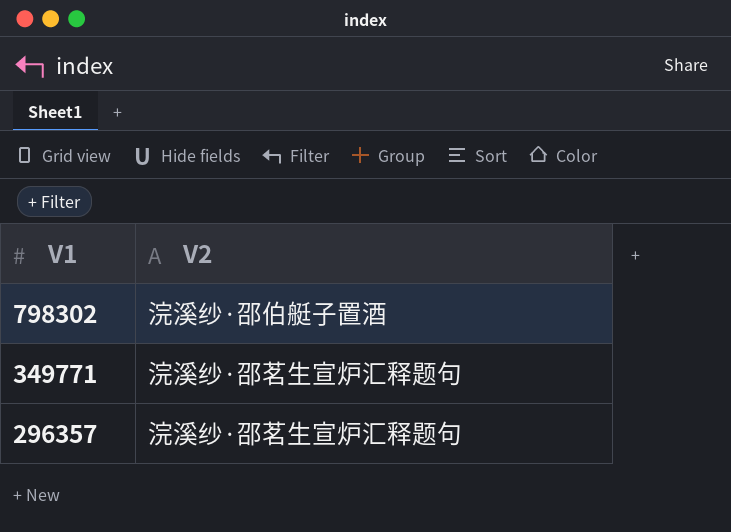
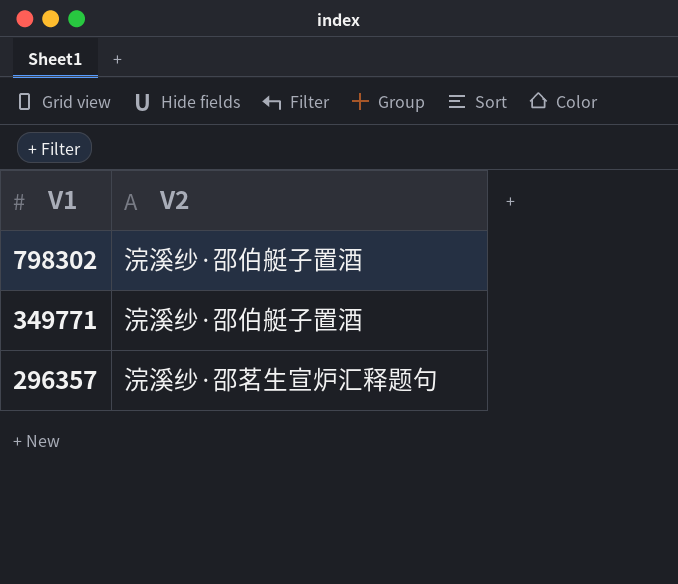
349771 | V2: 浣溪纱·邵茗生宣炉汇释题句 -> 浣溪纱·邵伯艇子置酒

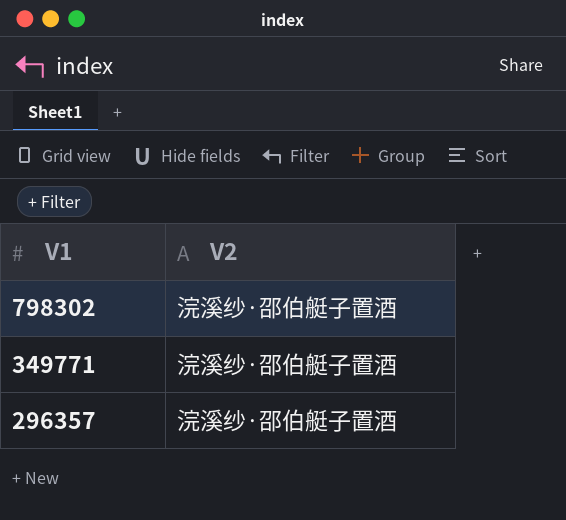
296357 | V2: 浣溪纱·邵茗生宣炉汇释题句 -> 浣溪纱·邵伯艇子置酒

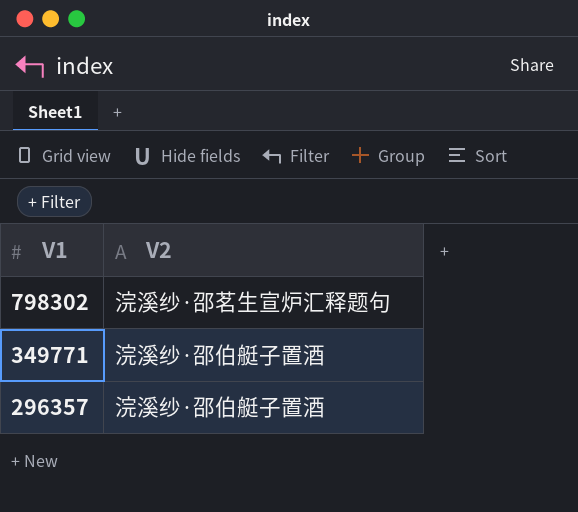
798302 | V2: 浣溪纱·邵伯艇子置酒 -> 浣溪纱·邵茗生宣炉汇释题句

